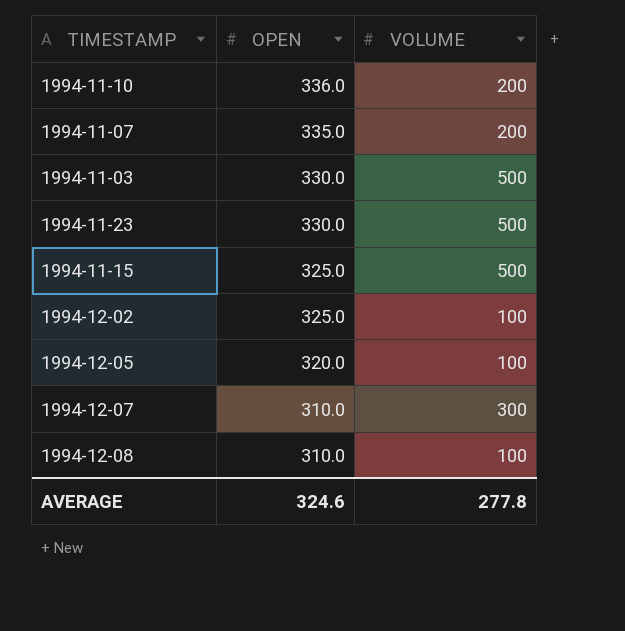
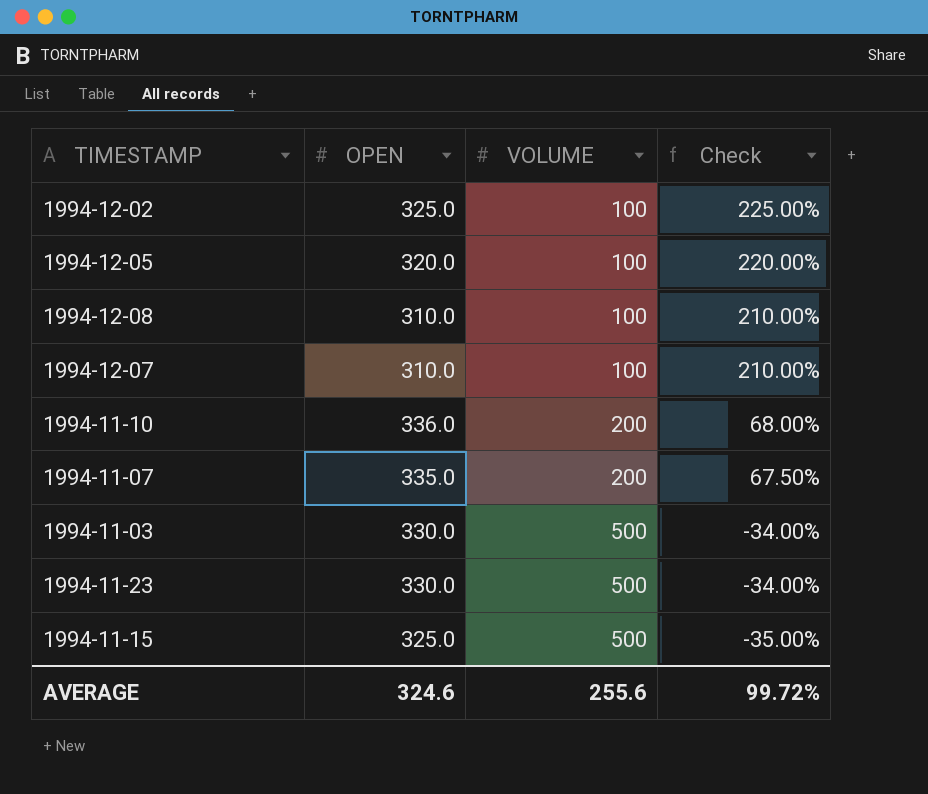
row order: OPEN descending -> VOLUME ascending
column Check | formula: none -> ([OPEN] - [VOLUME]) / [VOLUME]
1994-12-07 | VOLUME: 300 -> 100
AVERAGE | VOLUME: 277.8 -> 255.6

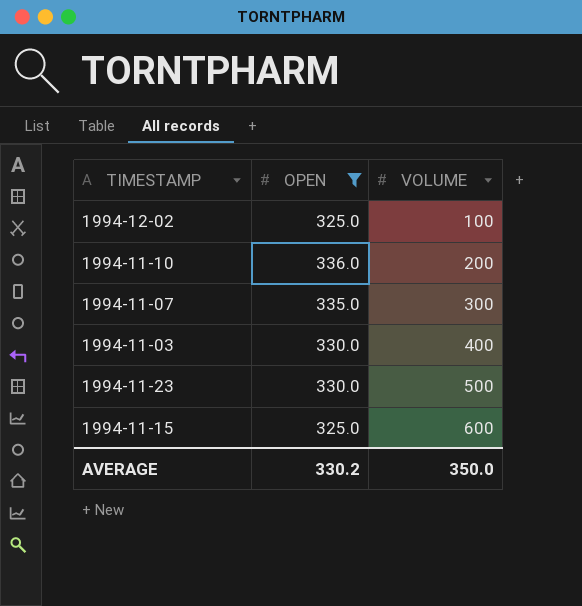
filter: none -> OPEN >= 325.0
column Check | formula: ([OPEN] - [VOLUME]) / [VOLUME] -> none
1994-11-07 | VOLUME: 200 -> 300
1994-11-03 | VOLUME: 500 -> 400
1994-11-15 | VOLUME: 500 -> 600
AVERAGE | OPEN: 324.6 -> 330.2
AVERAGE | VOLUME: 255.6 -> 350.0

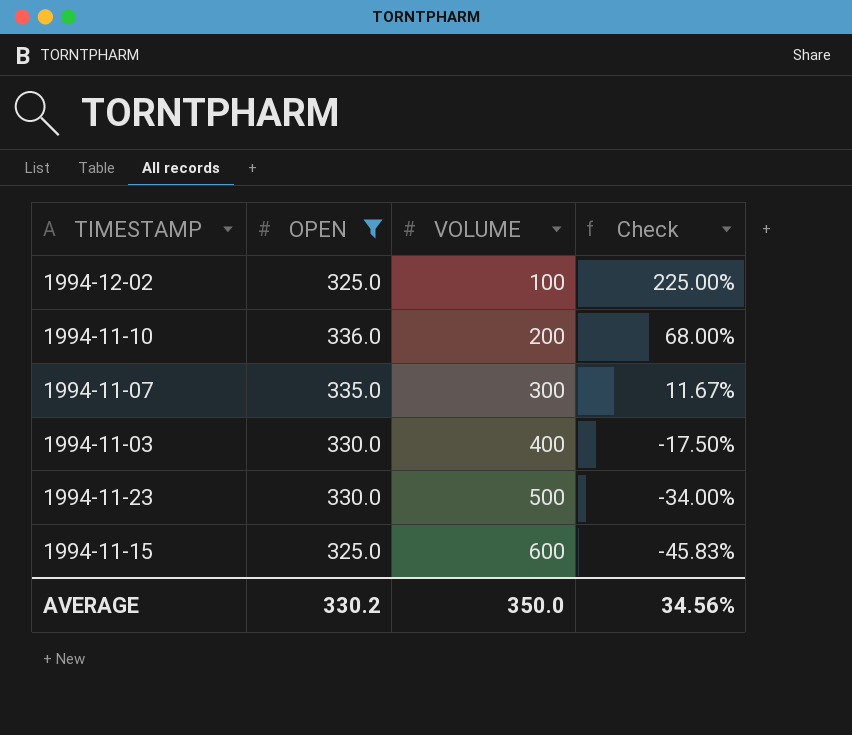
column Check | formula: none -> ([OPEN] - [VOLUME]) / [VOLUME]

